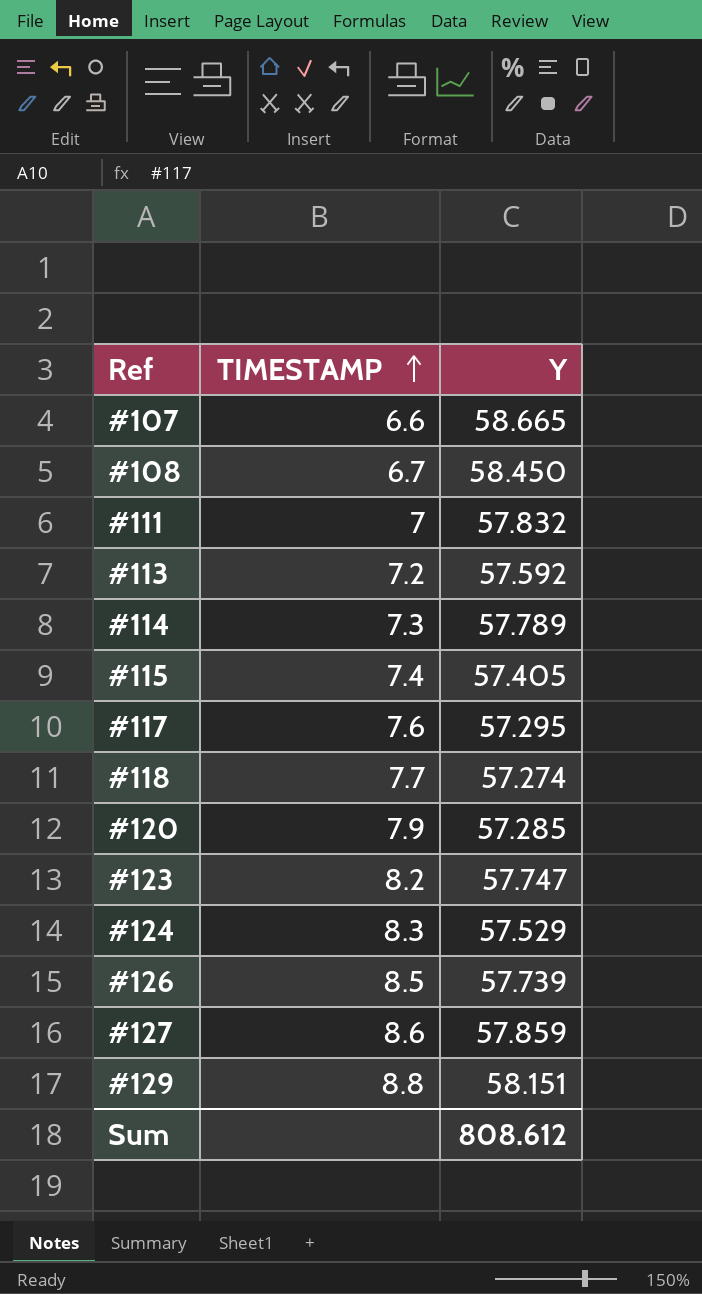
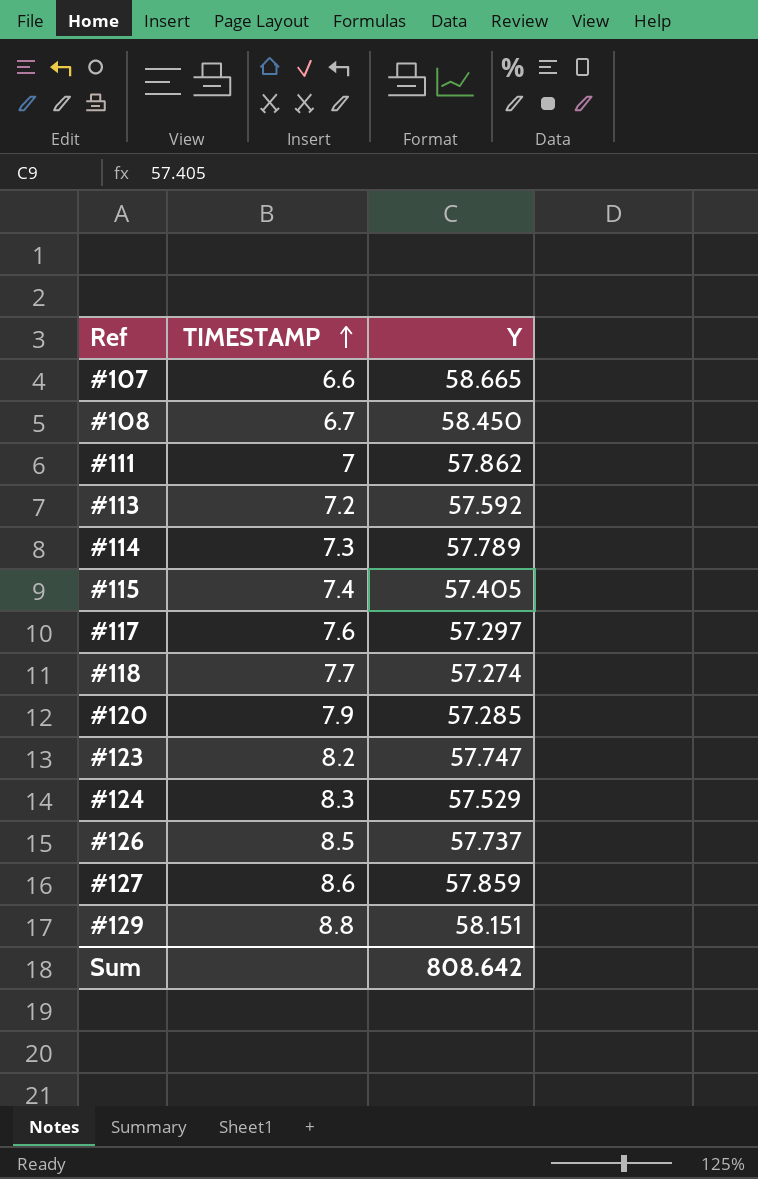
#111 | Y: 57.832 -> 57.862
#117 | Y: 57.295 -> 57.297
#126 | Y: 57.739 -> 57.737
Sum | Y: 808.612 -> 808.642

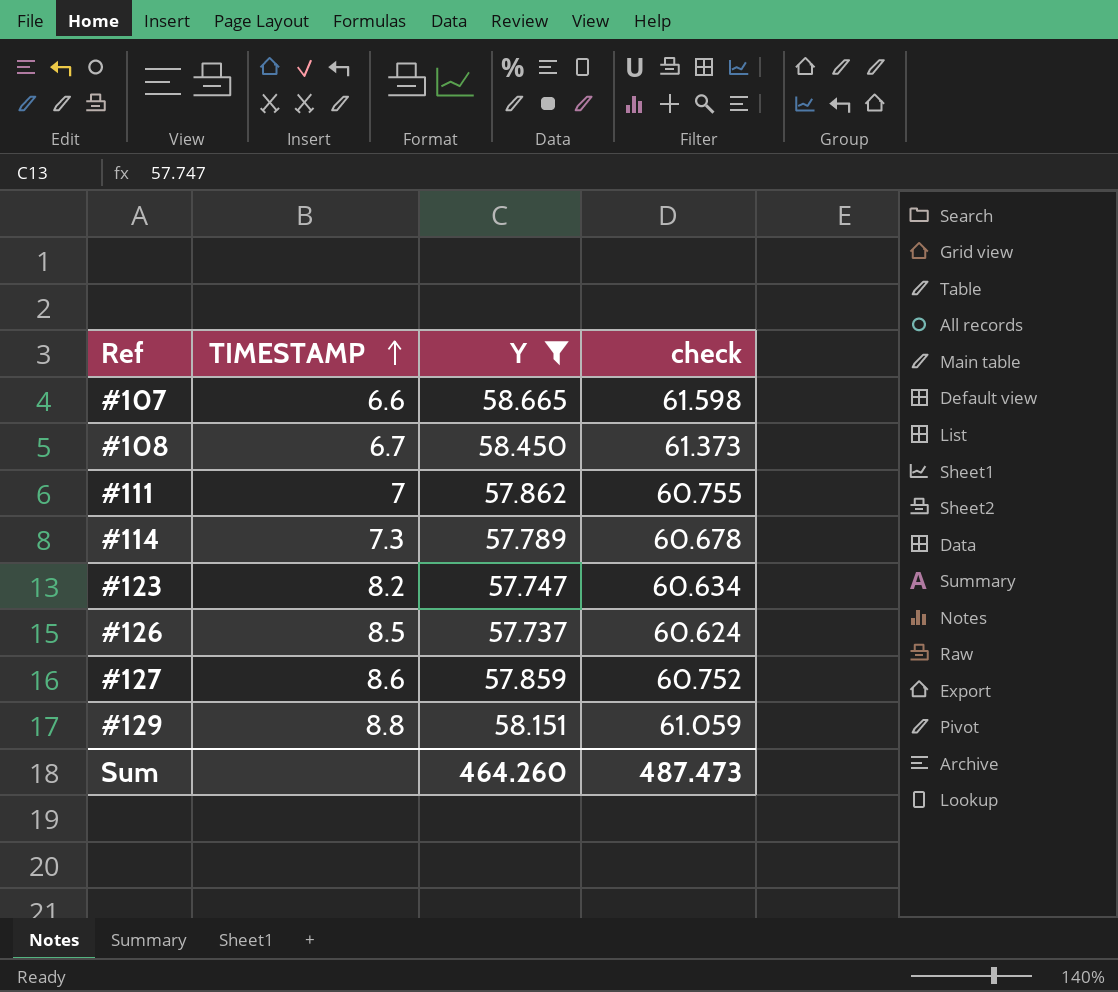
filter: none -> Y >= 57.737
column check | formula: none -> [Y] * 1.05
Sum | Y: 808.642 -> 464.260

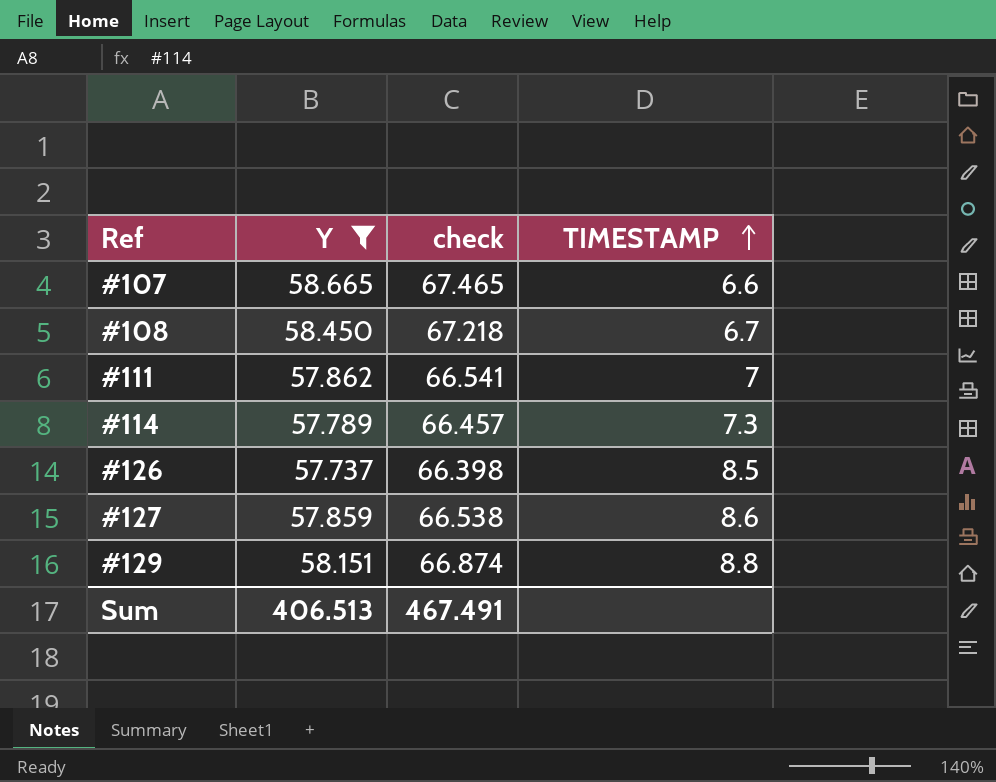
column check | formula: [Y] * 1.05 -> [Y] * 1.15
column TIMESTAMP | position: 2 -> 4
row #123: 8.2 | 57.747 | 60.634 -> none
Sum | Y: 464.260 -> 406.513
Sum | check: 487.473 -> 467.491

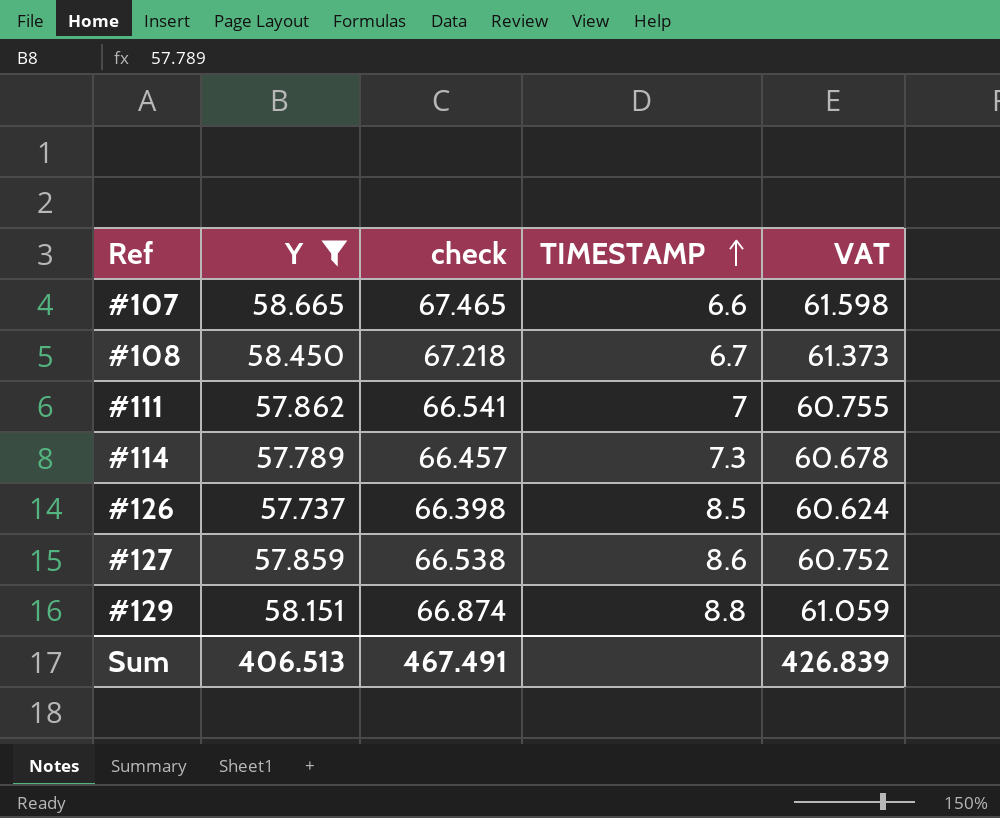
column VAT | formula: none -> [Y] * 1.05

